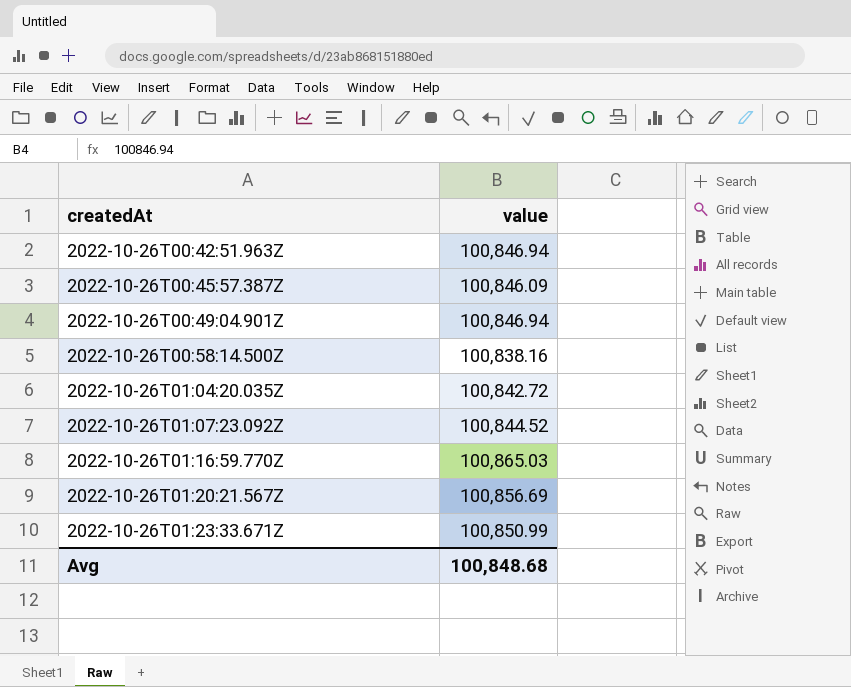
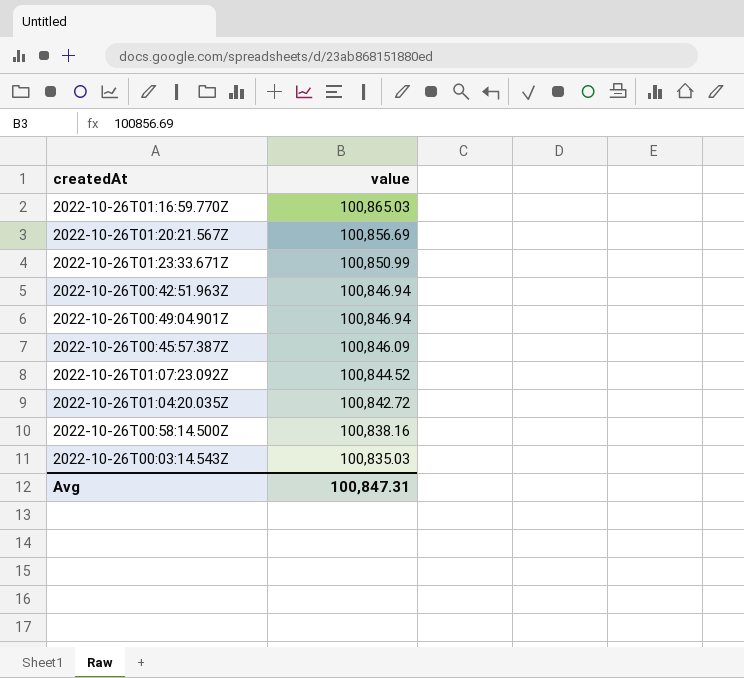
row order: createdAt ascending -> value descending
row 2022-10-26T00:03:14.543Z: none -> 100,835.03
Avg | value: 100,848.68 -> 100,847.31

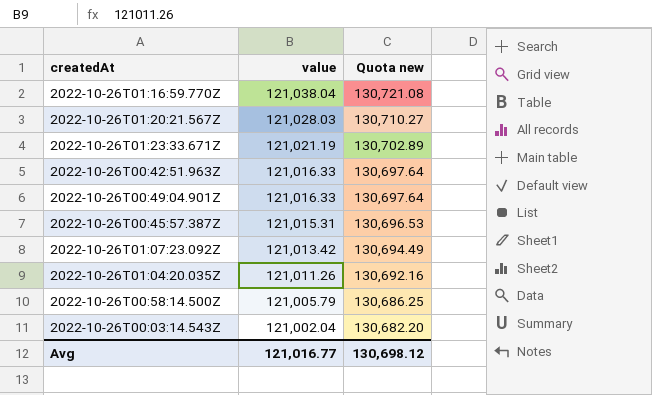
column Quota new | formula: none -> [value] * 1.08
2022-10-26T01:16:59.770Z | value: 100,865.03 -> 121,038.04
2022-10-26T01:20:21.567Z | value: 100,856.69 -> 121,028.03
2022-10-26T01:23:33.671Z | value: 100,850.99 -> 121,021.19
2022-10-26T00:42:51.963Z | value: 100,846.94 -> 121,016.33
2022-10-26T00:49:04.901Z | value: 100,846.94 -> 121,016.33
2022-10-26T00:45:57.387Z | value: 100,846.09 -> 121,015.31
2022-10-26T01:07:23.092Z | value: 100,844.52 -> 121,013.42
2022-10-26T01:04:20.035Z | value: 100,842.72 -> 121,011.26
2022-10-26T00:58:14.500Z | value: 100,838.16 -> 121,005.79
2022-10-26T00:03:14.543Z | value: 100,835.03 -> 121,002.04
Avg | value: 100,847.31 -> 121,016.77

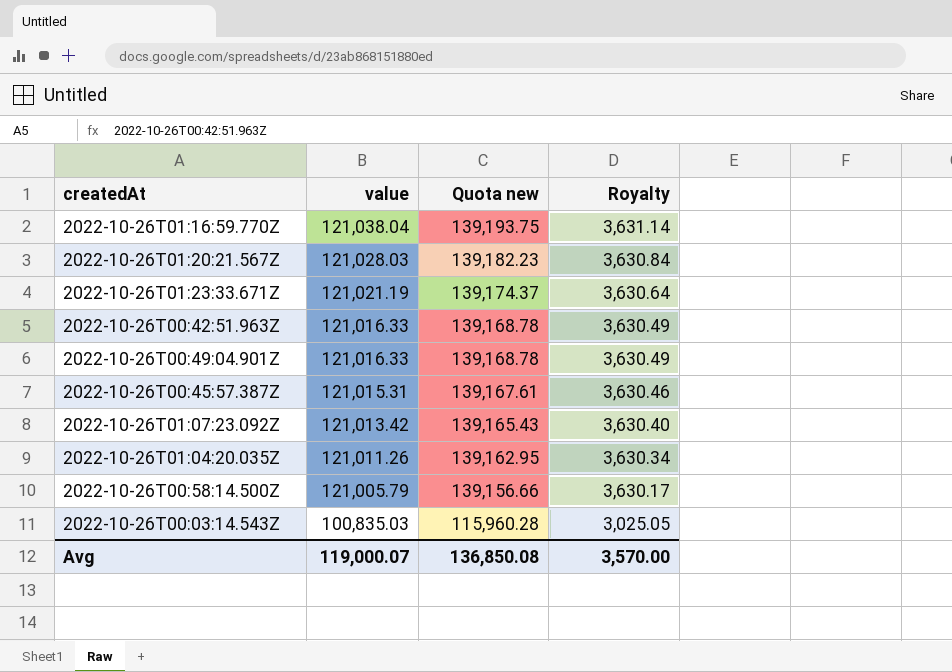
column Quota new | formula: [value] * 1.08 -> [value] * 1.15
column Royalty | formula: none -> [value] * 0.03
2022-10-26T00:03:14.543Z | value: 121,002.04 -> 100,835.03
Avg | value: 121,016.77 -> 119,000.07
Avg | Quota new: 130,698.12 -> 136,850.08

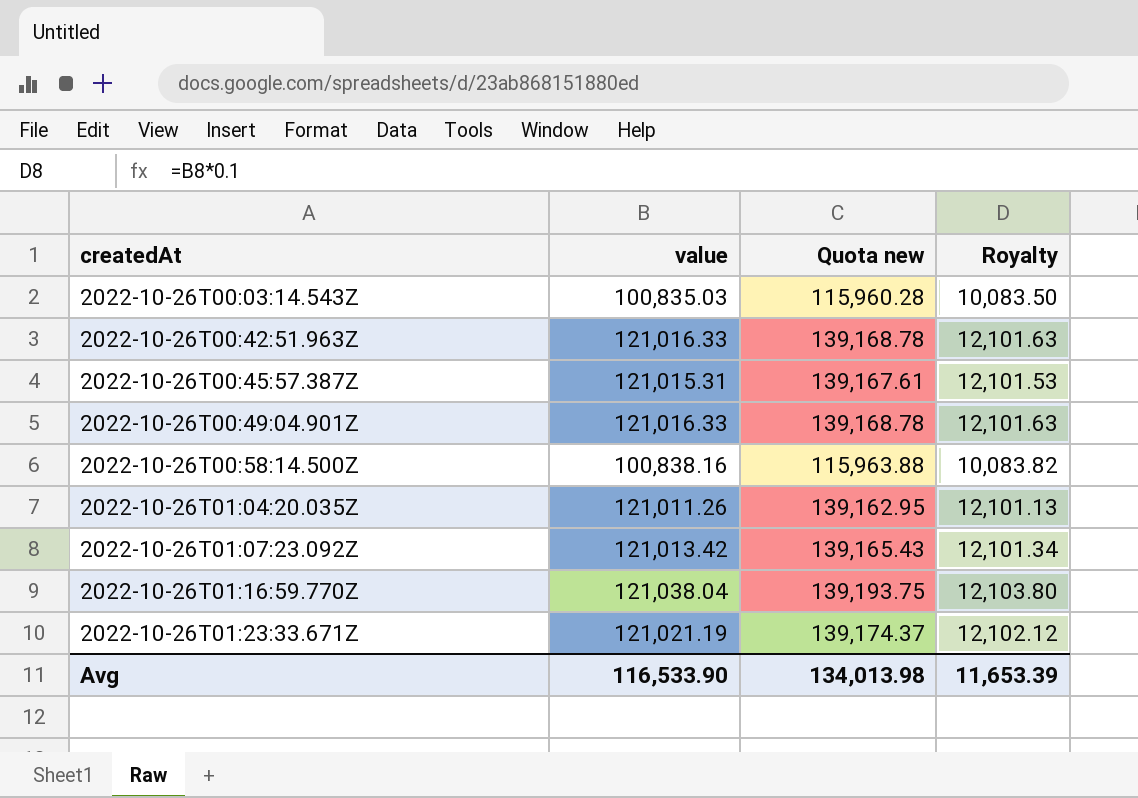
row order: value descending -> createdAt ascending
column Royalty | formula: [value] * 0.03 -> [value] * 0.1
row 2022-10-26T01:20:21.567Z: 121,028.03 | 139,182.23 | 3,630.84 -> none
2022-10-26T00:58:14.500Z | value: 121,005.79 -> 100,838.16
2022-10-26T00:58:14.500Z | Quota new: 139,156.66 -> 115,963.88
Avg | value: 119,000.07 -> 116,533.90
Avg | Quota new: 136,850.08 -> 134,013.98
Avg | Royalty: 3,570.00 -> 11,653.39

